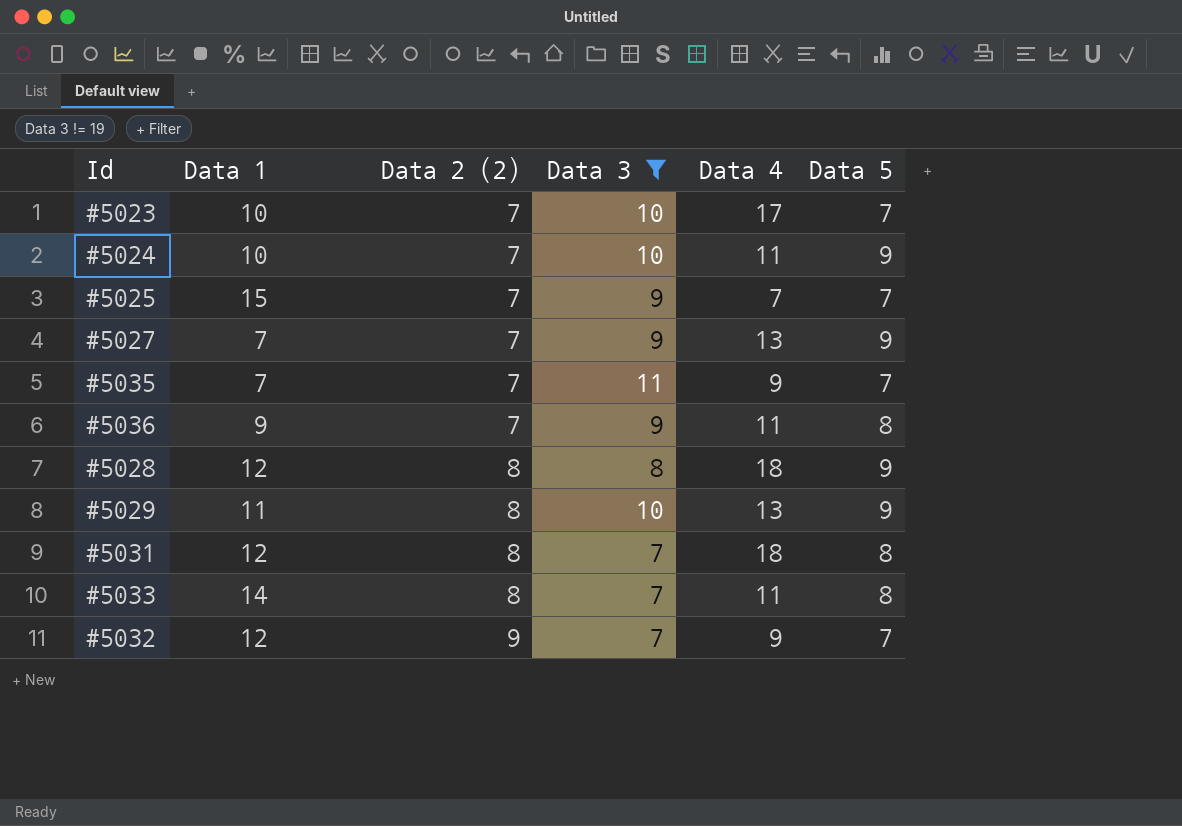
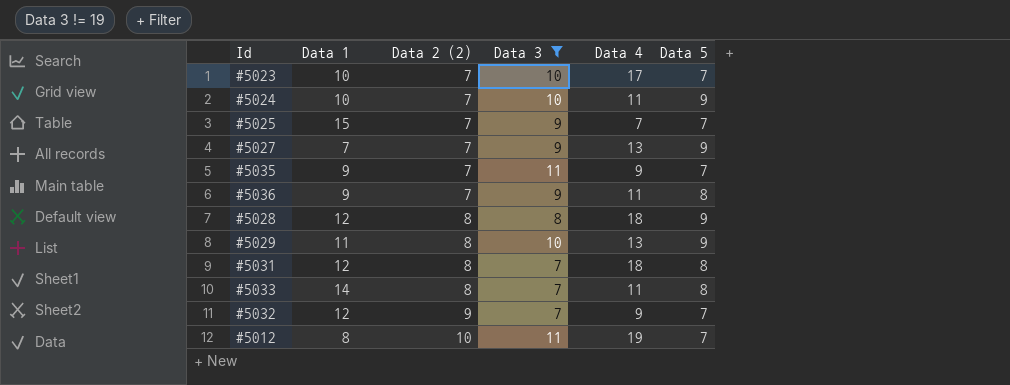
#5035 | Data 1: 7 -> 9
row #5012: none -> 8 | 10 | 11 | 19 | 7

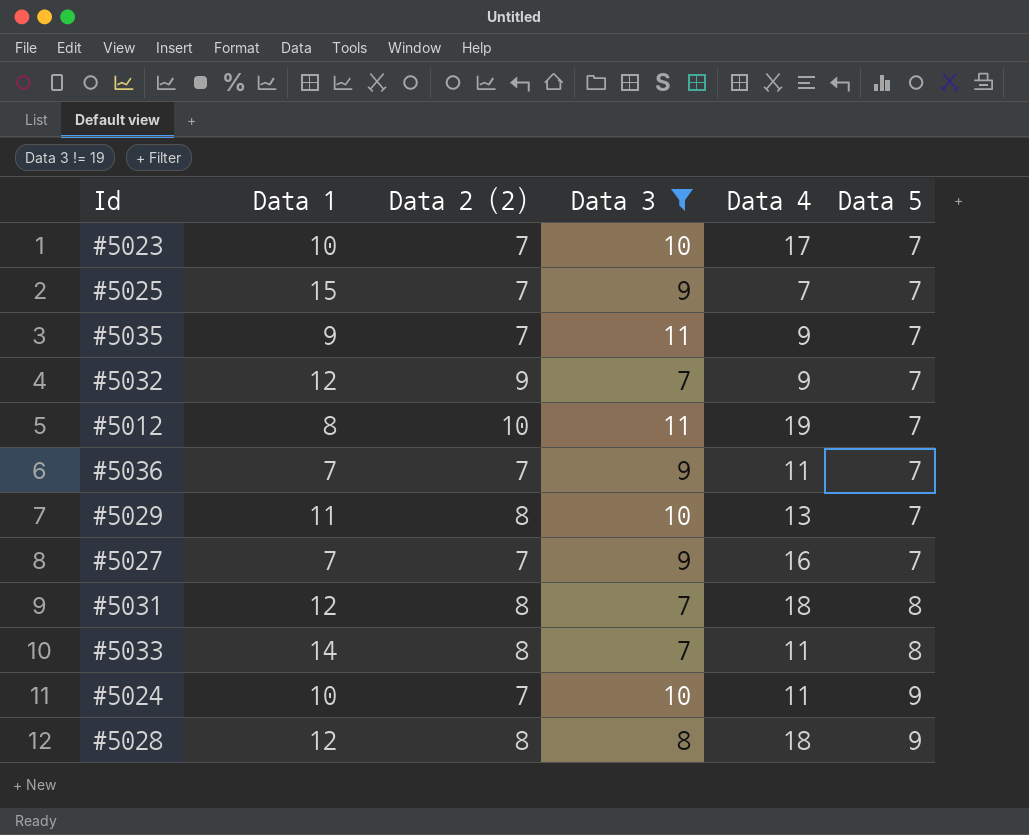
row order: Data 2 (2) ascending -> Data 5 ascending
#5036 | Data 1: 9 -> 7
#5036 | Data 5: 8 -> 7
#5029 | Data 5: 9 -> 7
#5027 | Data 4: 13 -> 16
#5027 | Data 5: 9 -> 7

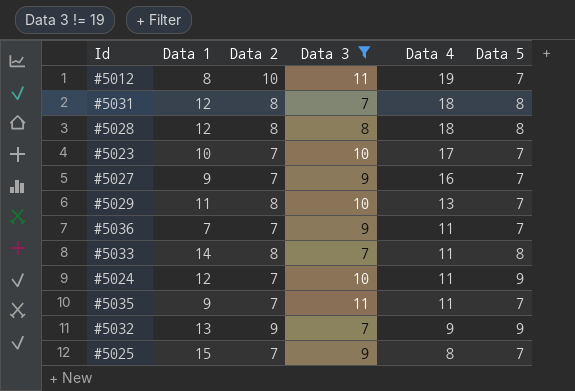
row order: Data 5 ascending -> Data 4 descending
column name: Data 2 (2) -> Data 2
#5028 | Data 5: 9 -> 8
#5027 | Data 1: 7 -> 9
#5024 | Data 1: 10 -> 12
#5035 | Data 4: 9 -> 11
#5032 | Data 1: 12 -> 13
#5032 | Data 5: 7 -> 9
#5025 | Data 4: 7 -> 8

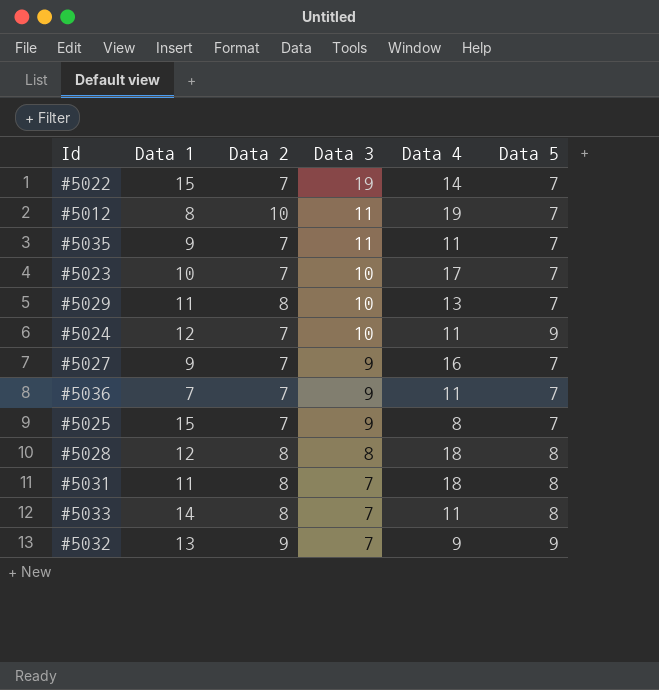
filter: Data 3 != 19 -> none
row order: Data 4 descending -> Data 3 descending
#5031 | Data 1: 12 -> 11

